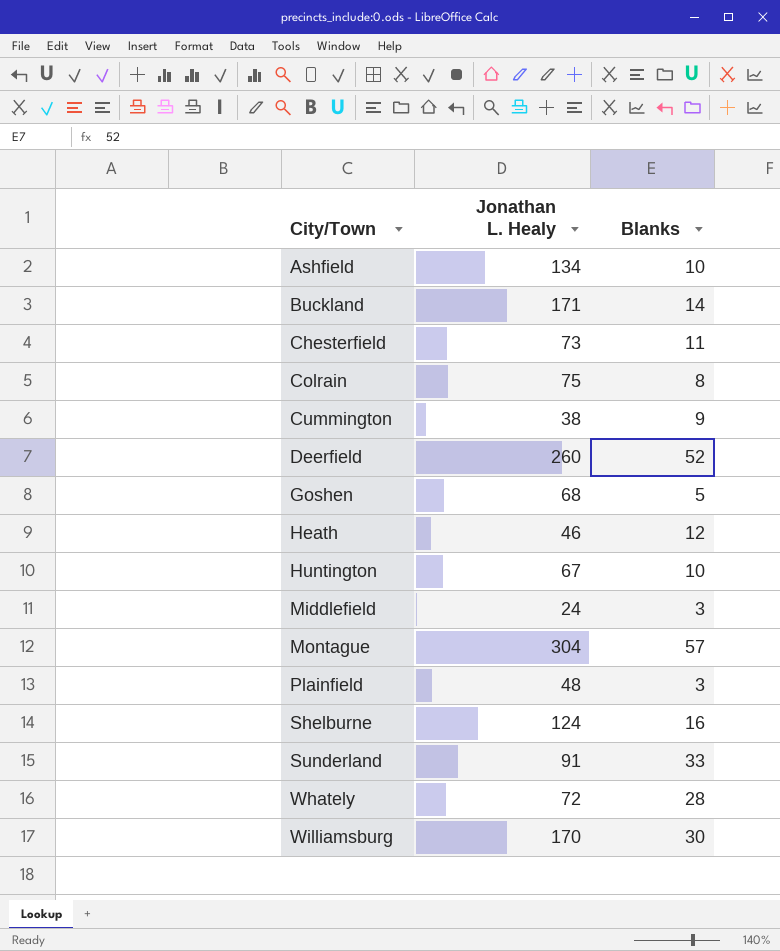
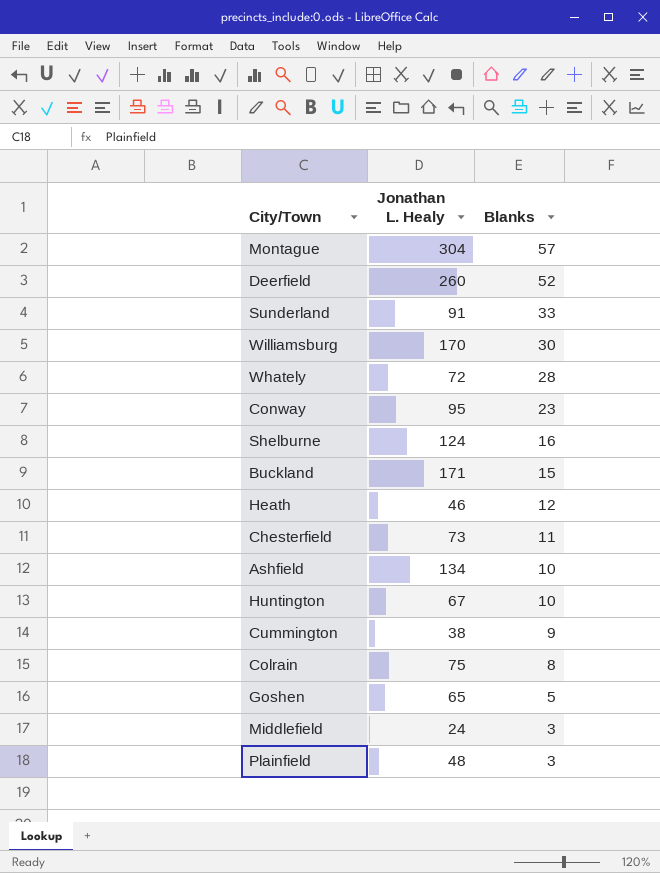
row order: City/Town ascending -> Blanks descending
row Conway: none -> 95 | 23
Buckland | Blanks: 14 -> 15
Goshen | Jonathan L. Healy: 68 -> 65

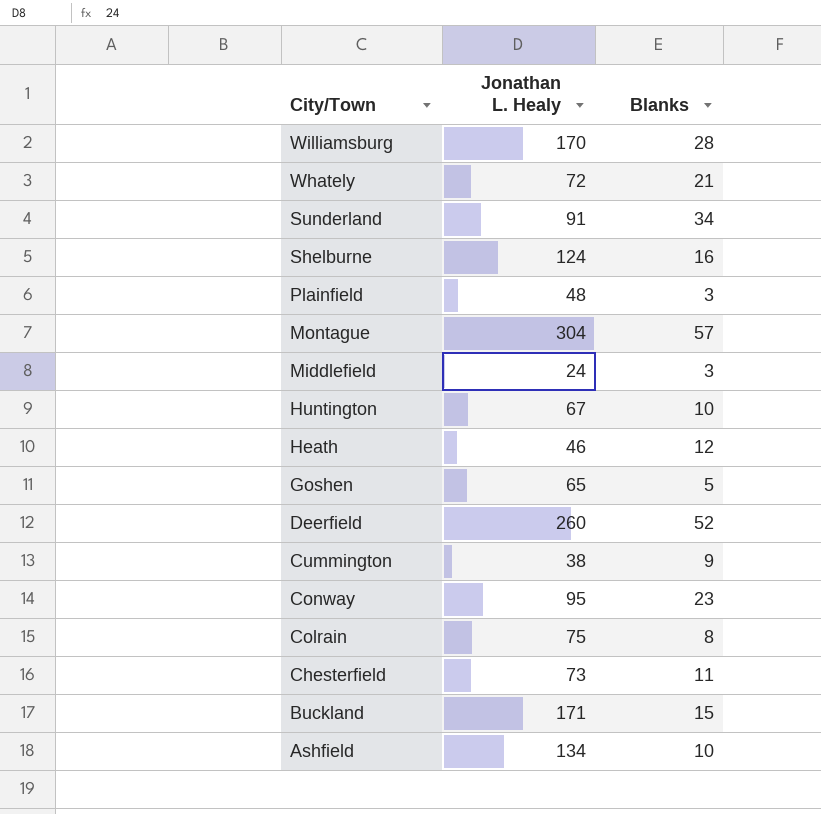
row order: Blanks descending -> City/Town descending
Williamsburg | Blanks: 30 -> 28
Whately | Blanks: 28 -> 21
Sunderland | Blanks: 33 -> 34

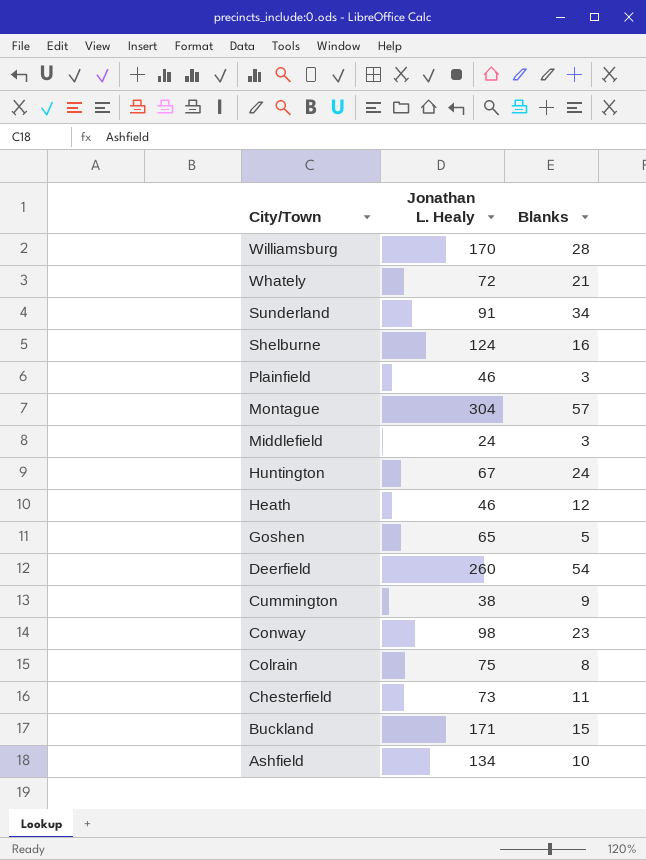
Plainfield | Jonathan L. Healy: 48 -> 46
Huntington | Blanks: 10 -> 24
Deerfield | Blanks: 52 -> 54
Conway | Jonathan L. Healy: 95 -> 98

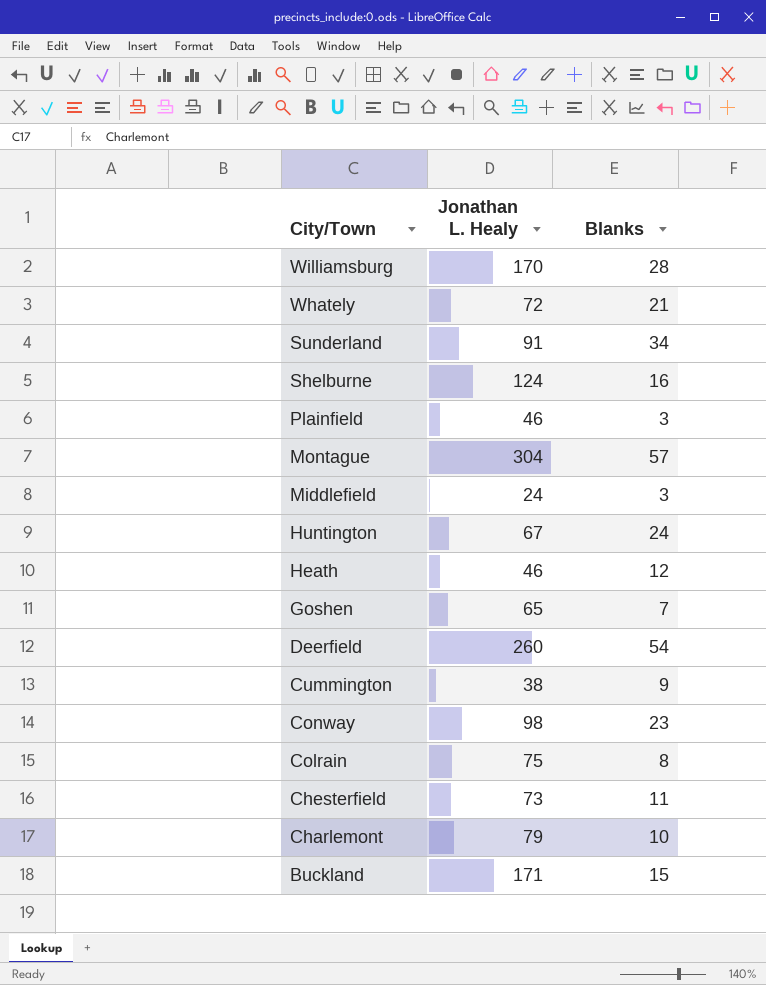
row Ashfield: 134 | 10 -> none
Goshen | Blanks: 5 -> 7
row Charlemont: none -> 79 | 10

